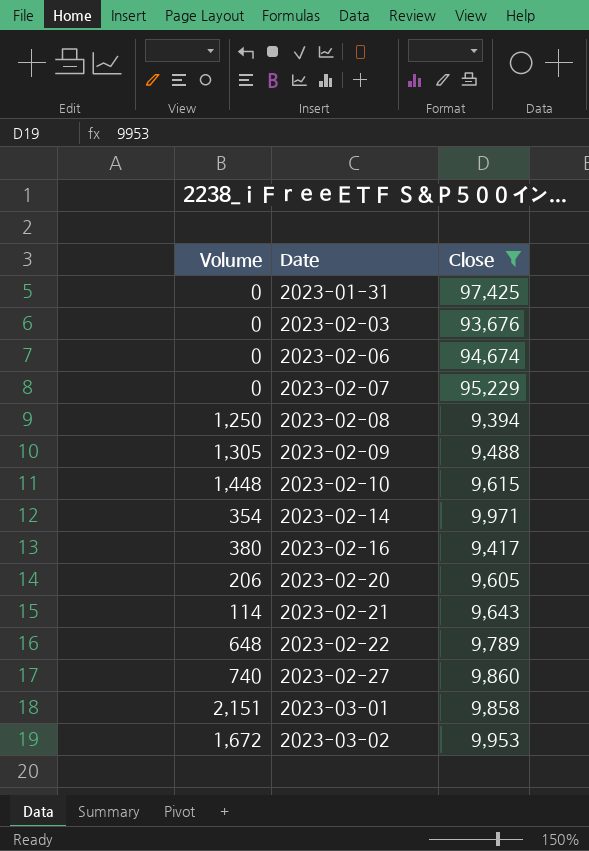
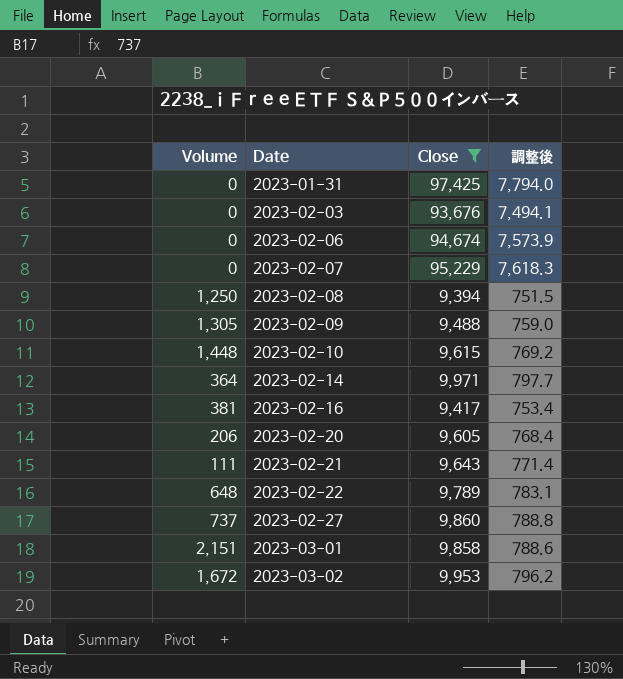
column 調整後 | formula: none -> [Close] * 0.08
2023-02-14 | Volume: 354 -> 364
2023-02-16 | Volume: 380 -> 381
2023-02-21 | Volume: 114 -> 111
2023-02-27 | Volume: 740 -> 737

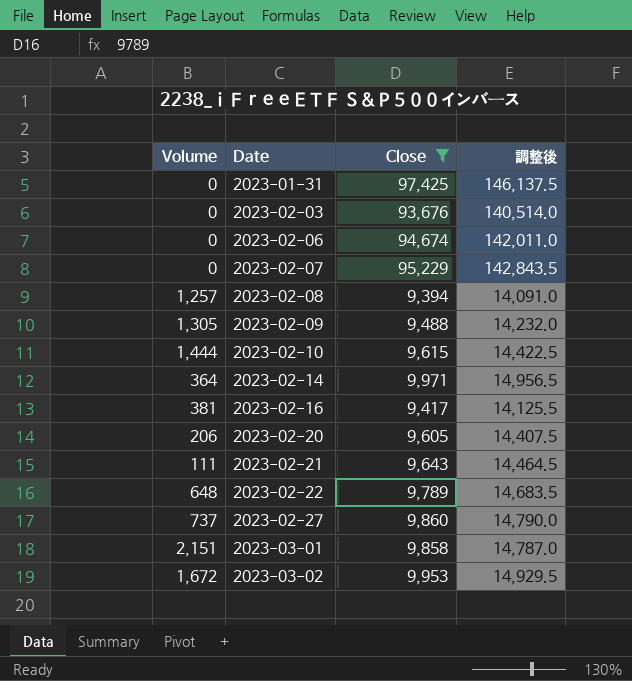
column 調整後 | formula: [Close] * 0.08 -> [Close] * 1.5
2023-02-08 | Volume: 1,250 -> 1,257
2023-02-10 | Volume: 1,448 -> 1,444

